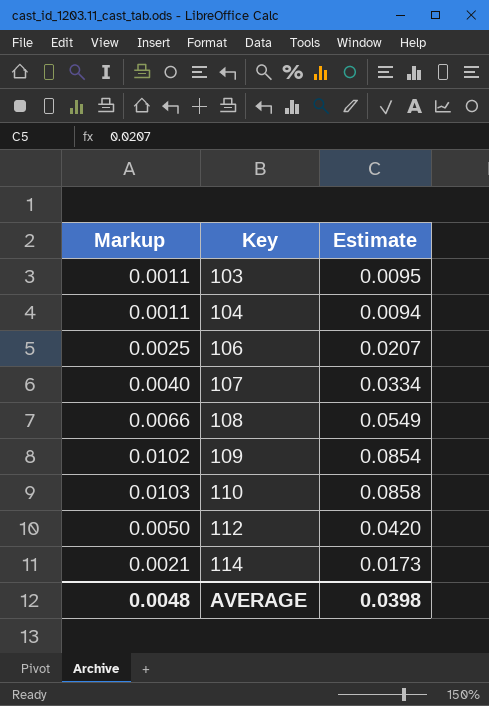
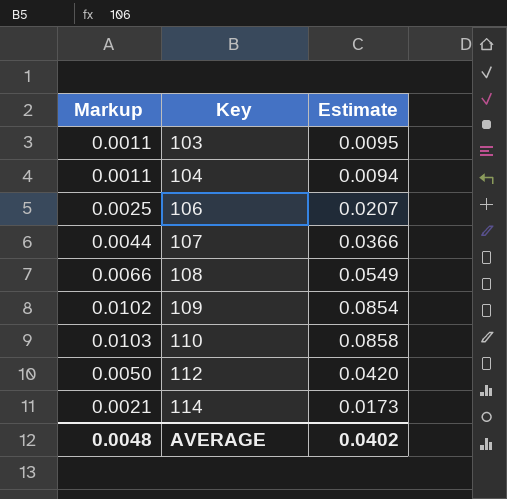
107 | Markup: 0.0040 -> 0.0044
107 | Estimate: 0.0334 -> 0.0366
AVERAGE | Estimate: 0.0398 -> 0.0402

